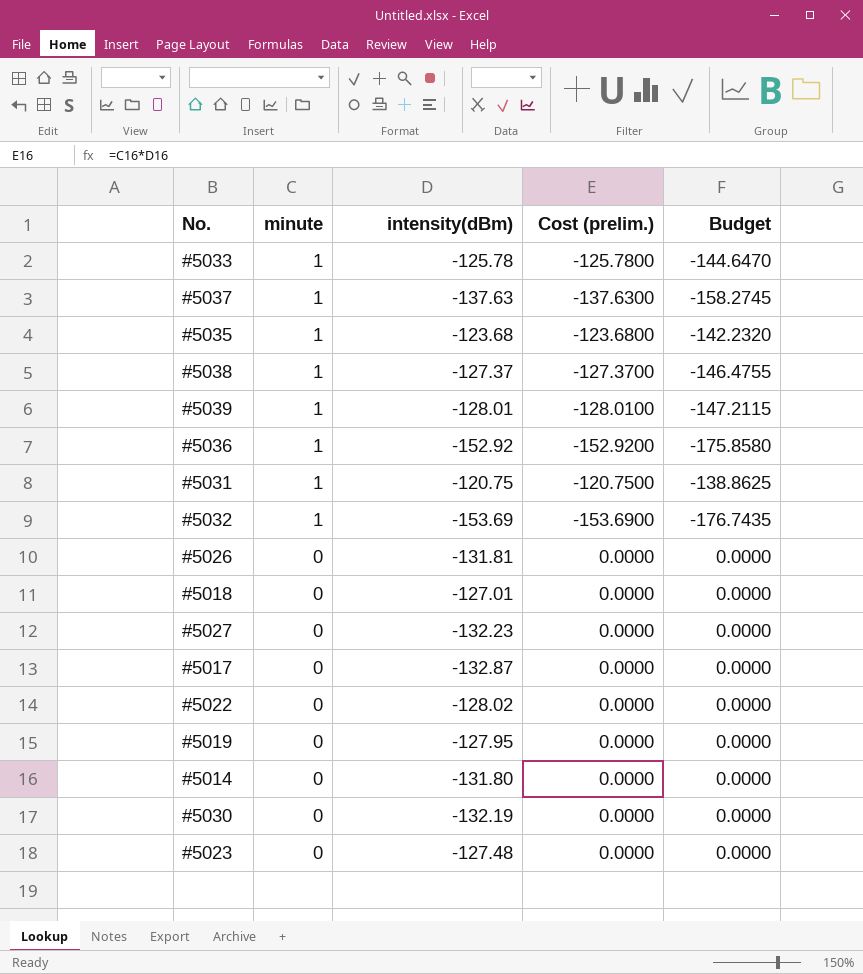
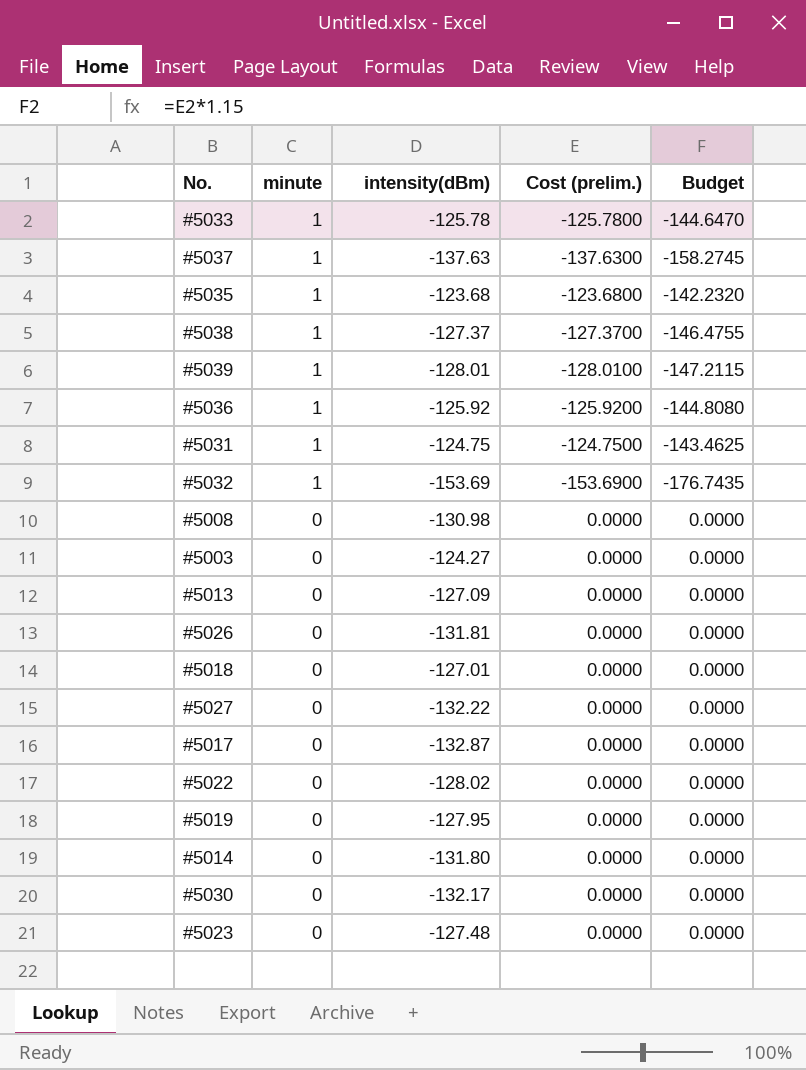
#5036 | intensity(dBm): -152.92 -> -125.92
#5036 | Cost (prelim.): -152.9200 -> -125.9200
#5036 | Budget: -175.8580 -> -144.8080
#5031 | intensity(dBm): -120.75 -> -124.75
#5031 | Cost (prelim.): -120.7500 -> -124.7500
#5031 | Budget: -138.8625 -> -143.4625
row #5008: none -> 0 | -130.98 | 0.0000 | 0.0000
row #5003: none -> 0 | -124.27 | 0.0000 | 0.0000
row #5013: none -> 0 | -127.09 | 0.0000 | 0.0000
#5027 | intensity(dBm): -132.23 -> -132.22
#5030 | intensity(dBm): -132.19 -> -132.17

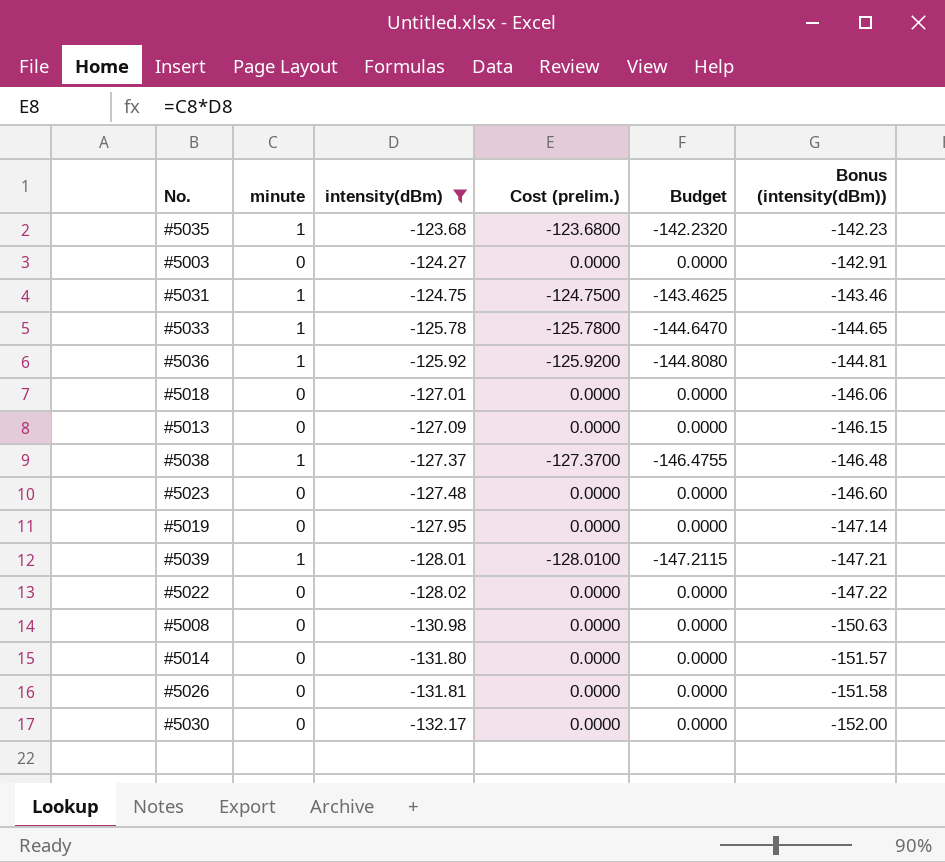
filter: none -> intensity(dBm) >= -132.17
row order: minute descending -> intensity(dBm) descending
column Bonus (intensity(dBm)) | formula: none -> [intensity(dBm)] * 1.15

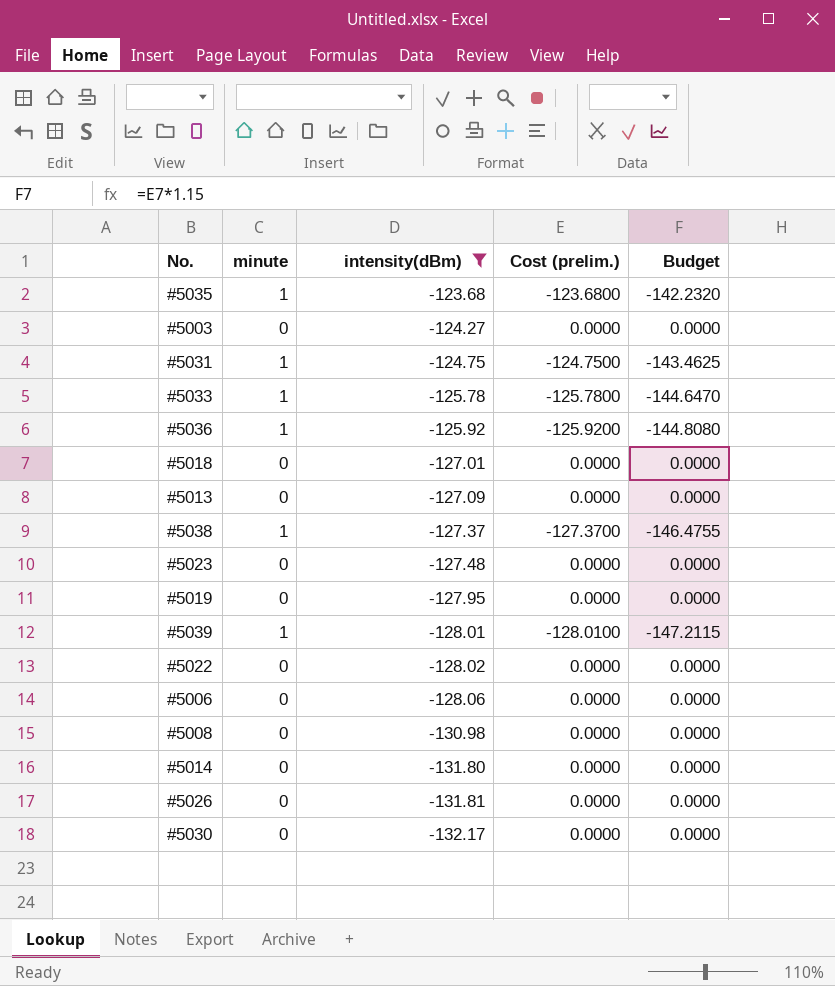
column Bonus (intensity(dBm)) | formula: [intensity(dBm)] * 1.15 -> none
row #5006: none -> 0 | -128.06 | 0.0000 | 0.0000

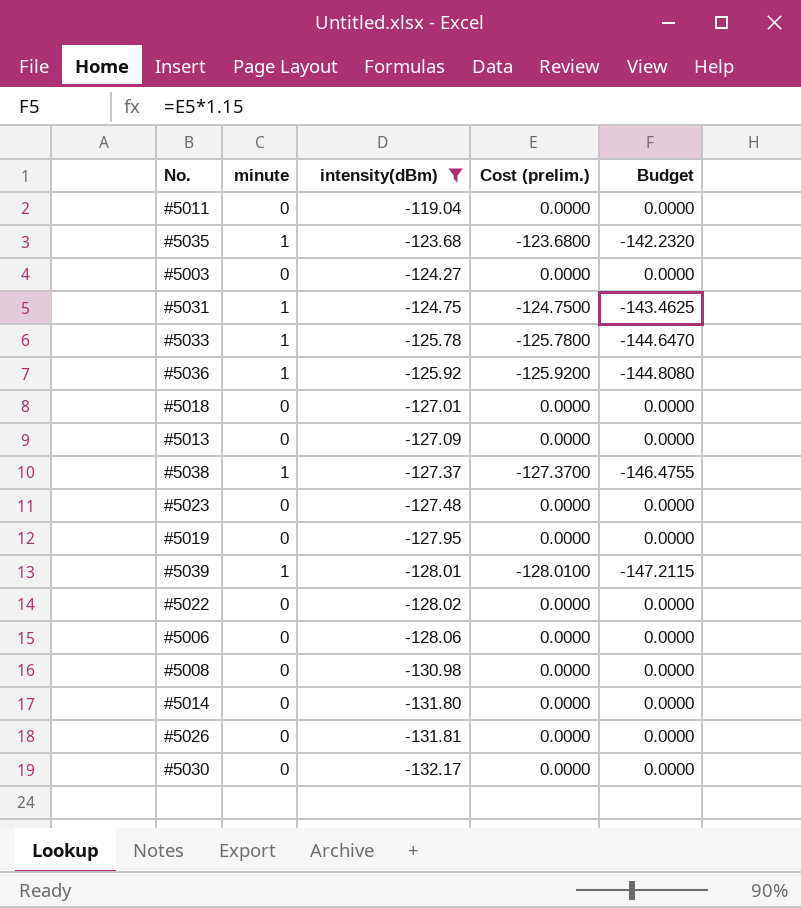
row #5011: none -> 0 | -119.04 | 0.0000 | 0.0000

